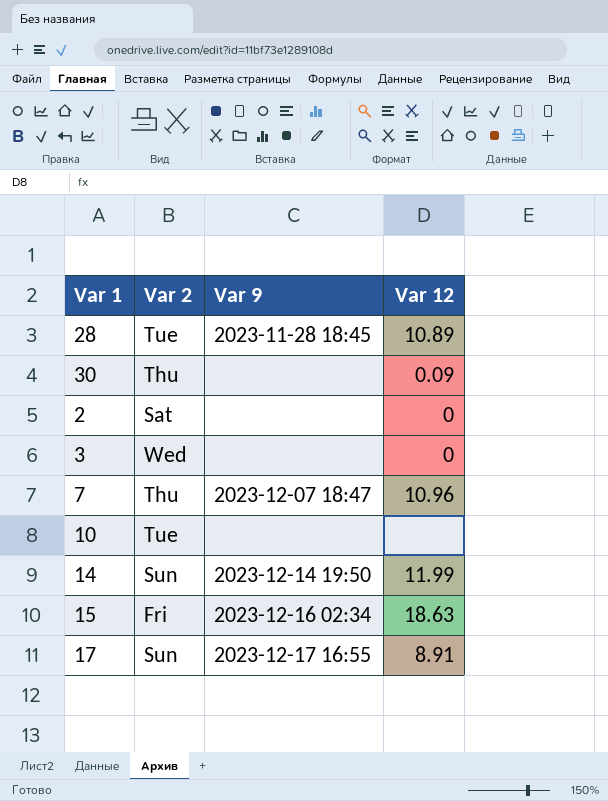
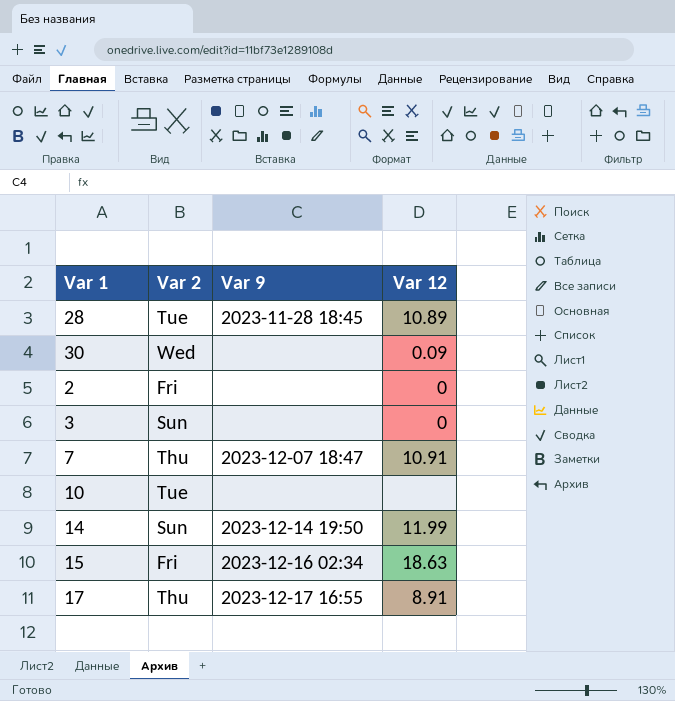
30 | Var 2: Thu -> Wed
2 | Var 2: Sat -> Fri
3 | Var 2: Wed -> Sun
7 | Var 12: 10.96 -> 10.91
17 | Var 2: Sun -> Thu

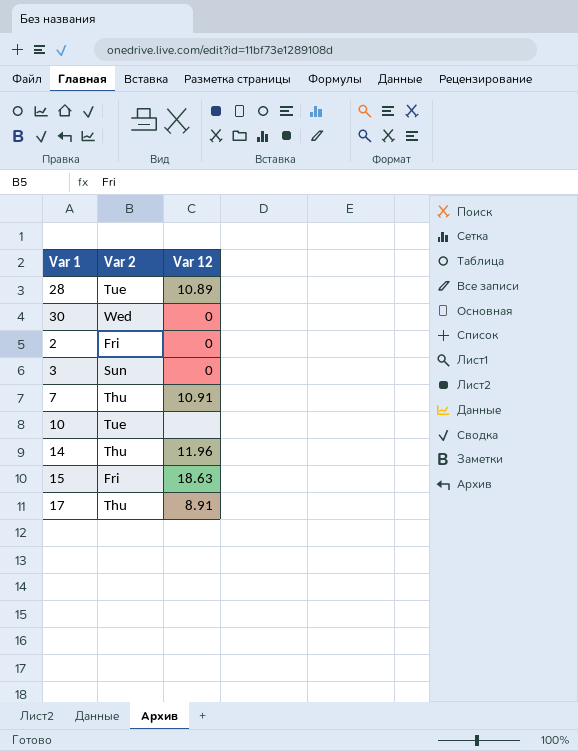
column Var 9 | position: 3 -> none
30 | Var 12: 0.09 -> 0
14 | Var 2: Sun -> Thu
14 | Var 12: 11.99 -> 11.96

